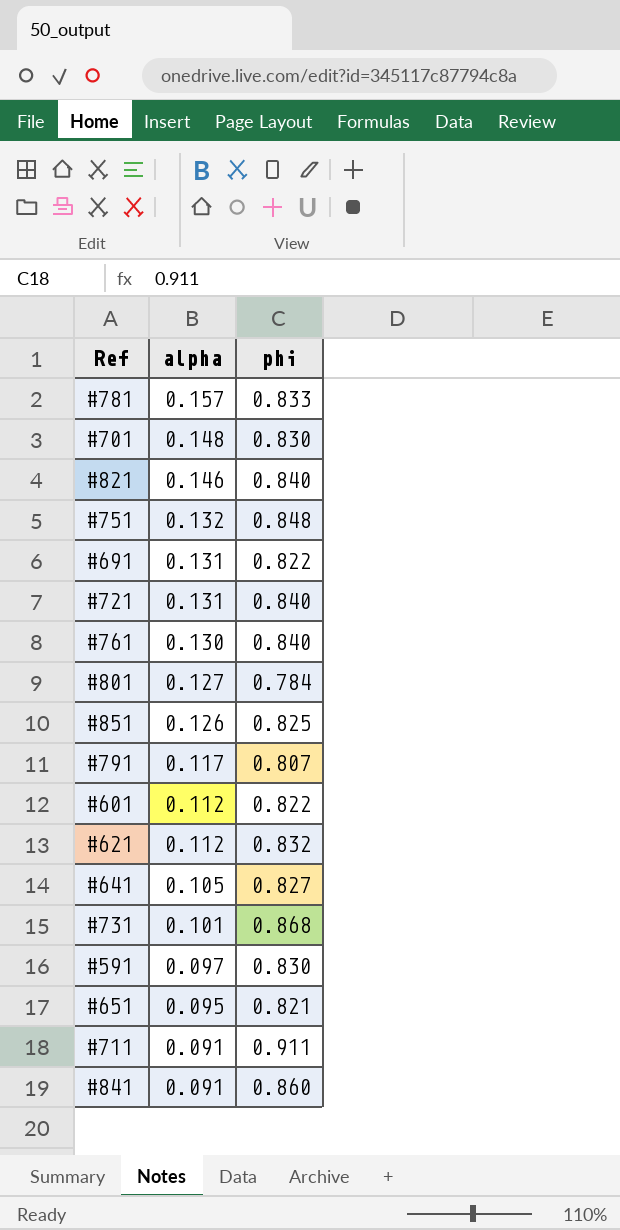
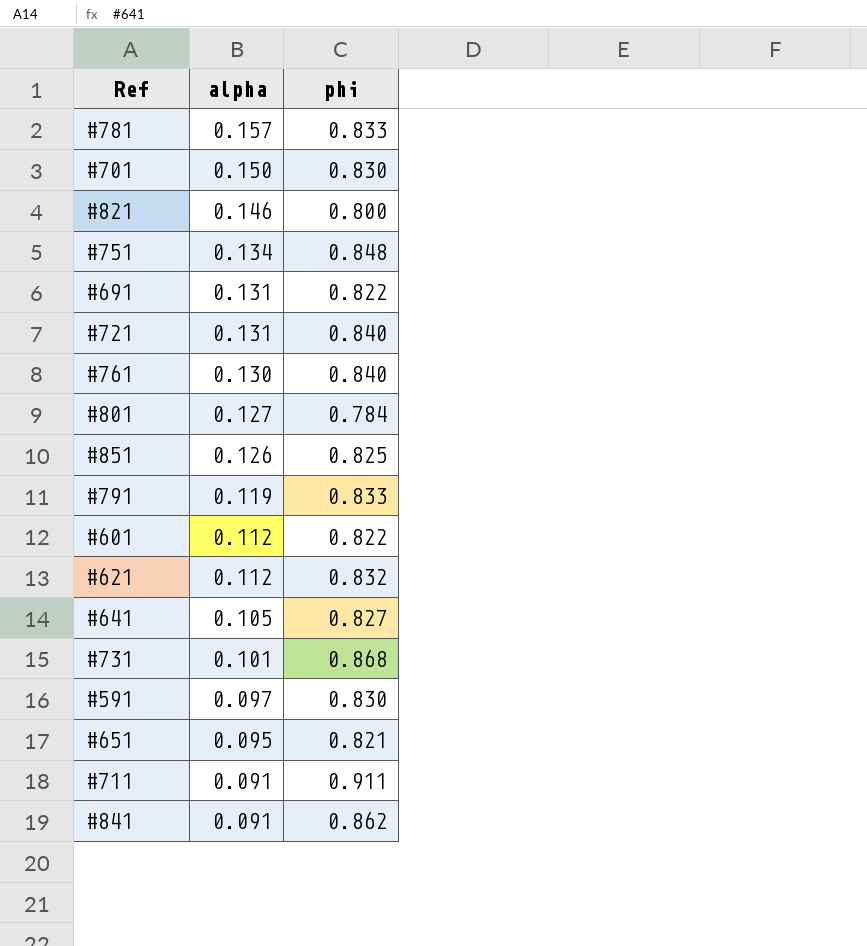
#701 | alpha: 0.148 -> 0.150
#821 | phi: 0.840 -> 0.800
#751 | alpha: 0.132 -> 0.134
#791 | alpha: 0.117 -> 0.119
#791 | phi: 0.807 -> 0.833
#841 | phi: 0.860 -> 0.862

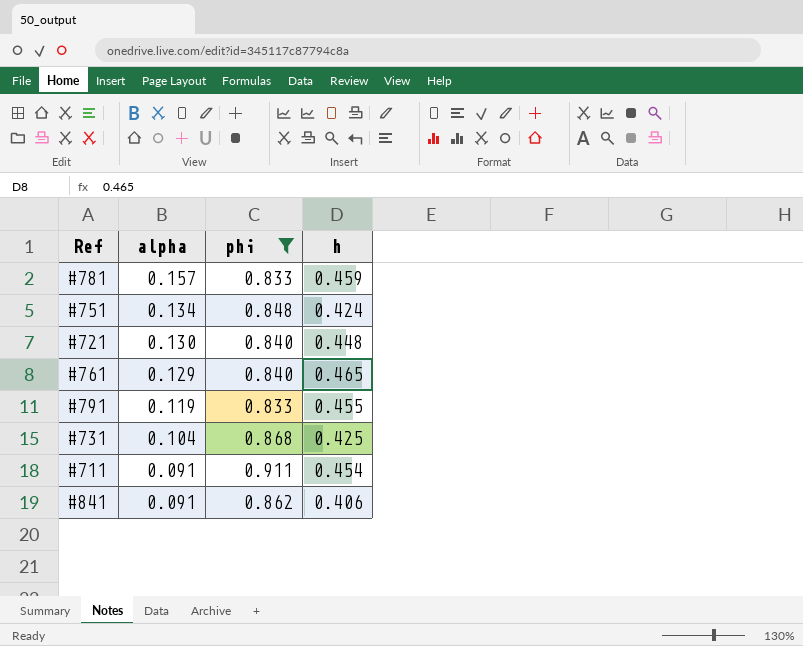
filter: none -> phi >= 0.833
column h | position: none -> 4
#721 | alpha: 0.131 -> 0.130
#761 | alpha: 0.130 -> 0.129
#731 | alpha: 0.101 -> 0.104

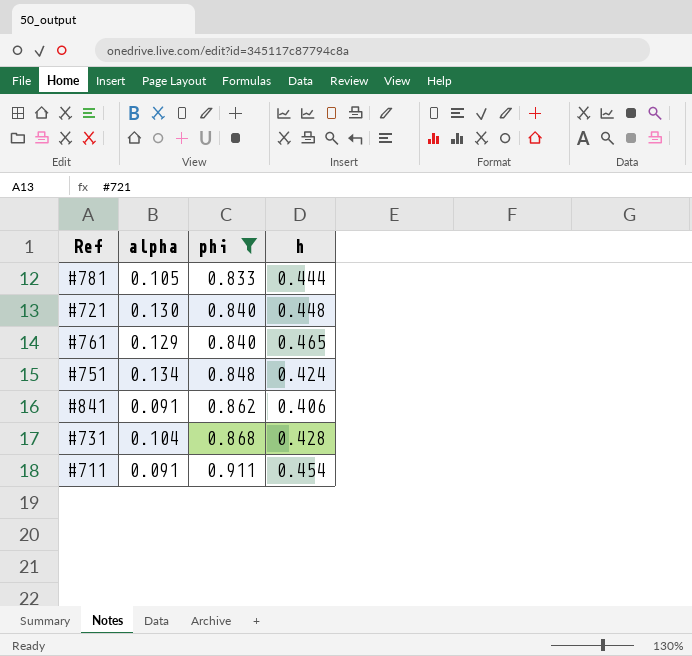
row order: alpha descending -> phi ascending
row #791: 0.119 | 0.833 | 0.455 -> none
#781 | alpha: 0.157 -> 0.105
#781 | h: 0.459 -> 0.444
#731 | h: 0.425 -> 0.428

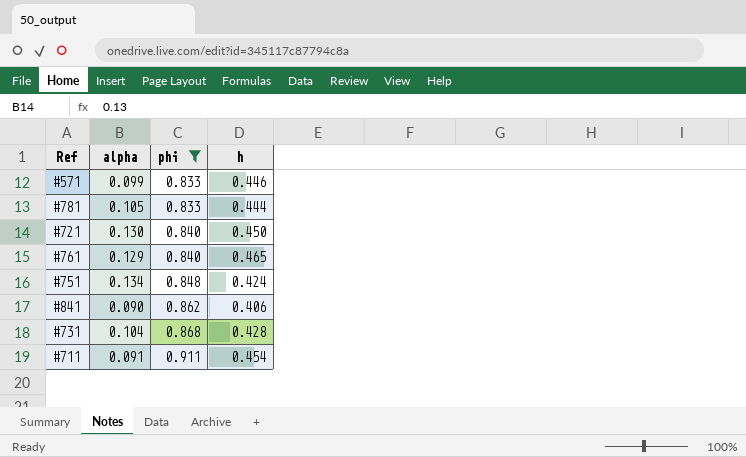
row #571: none -> 0.099 | 0.833 | 0.446
#721 | h: 0.448 -> 0.450
#841 | alpha: 0.091 -> 0.090

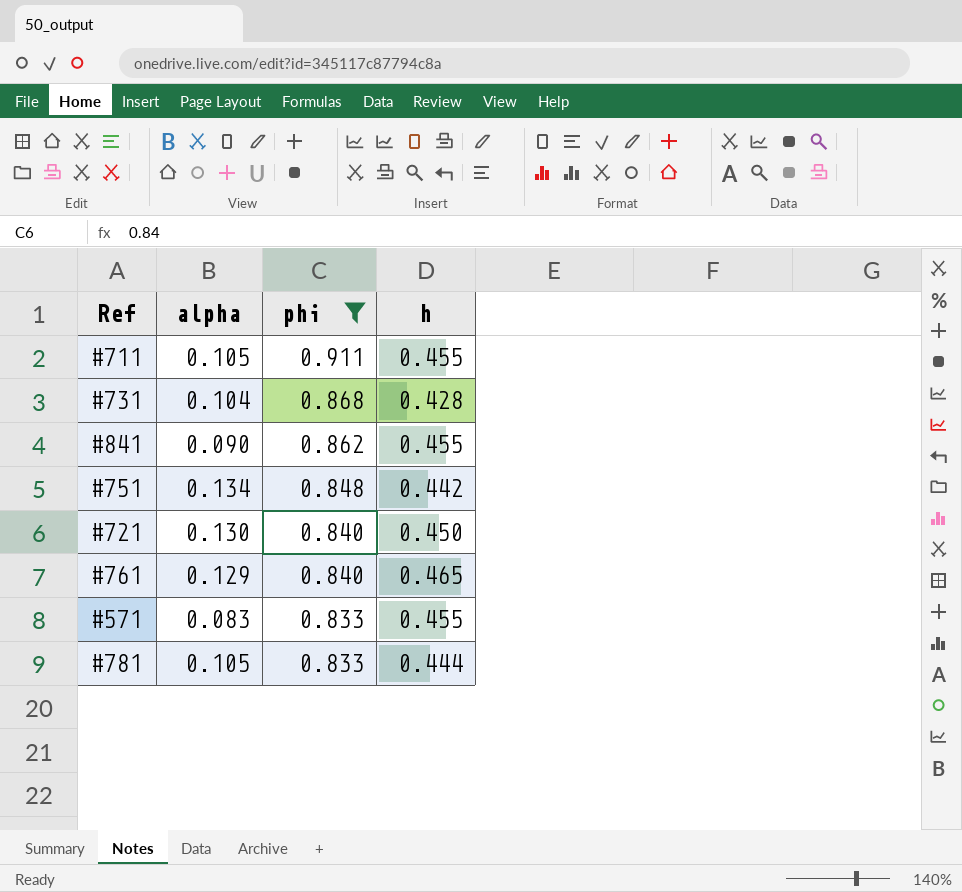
row order: phi ascending -> phi descending
#711 | alpha: 0.091 -> 0.105
#711 | h: 0.454 -> 0.455
#841 | h: 0.406 -> 0.455
#751 | h: 0.424 -> 0.442
#571 | alpha: 0.099 -> 0.083
#571 | h: 0.446 -> 0.455

